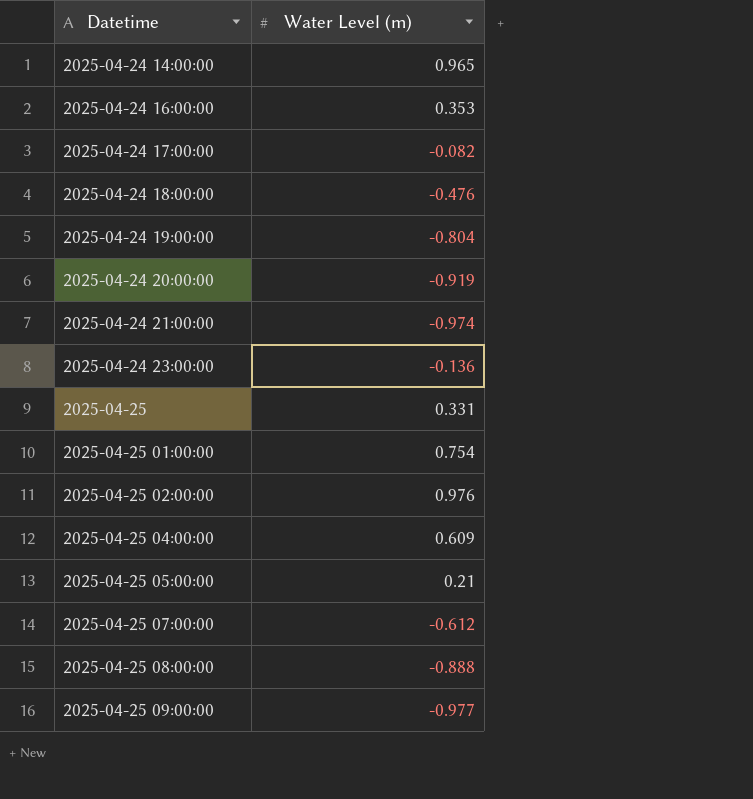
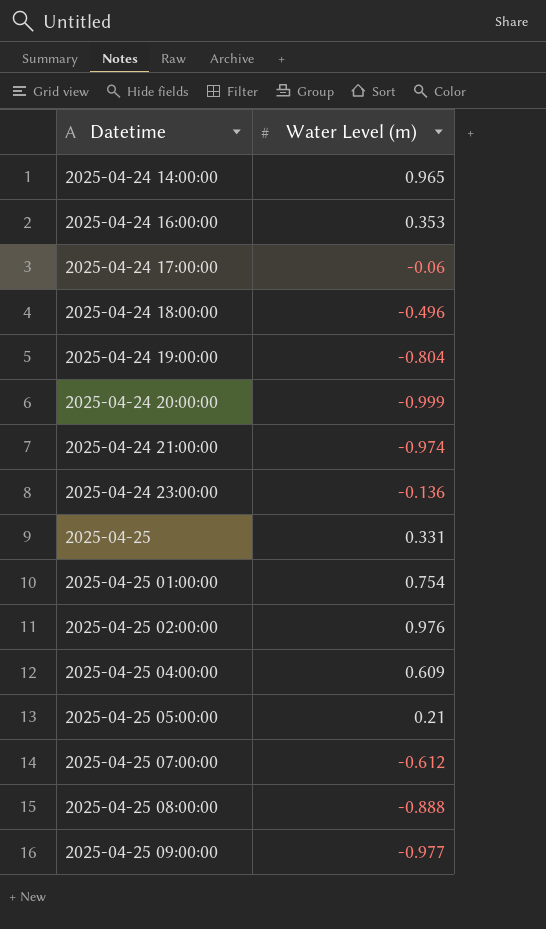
2025-04-24 17:00:00 | Water Level (m): -0.082 -> -0.06
2025-04-24 18:00:00 | Water Level (m): -0.476 -> -0.496
2025-04-24 20:00:00 | Water Level (m): -0.919 -> -0.999

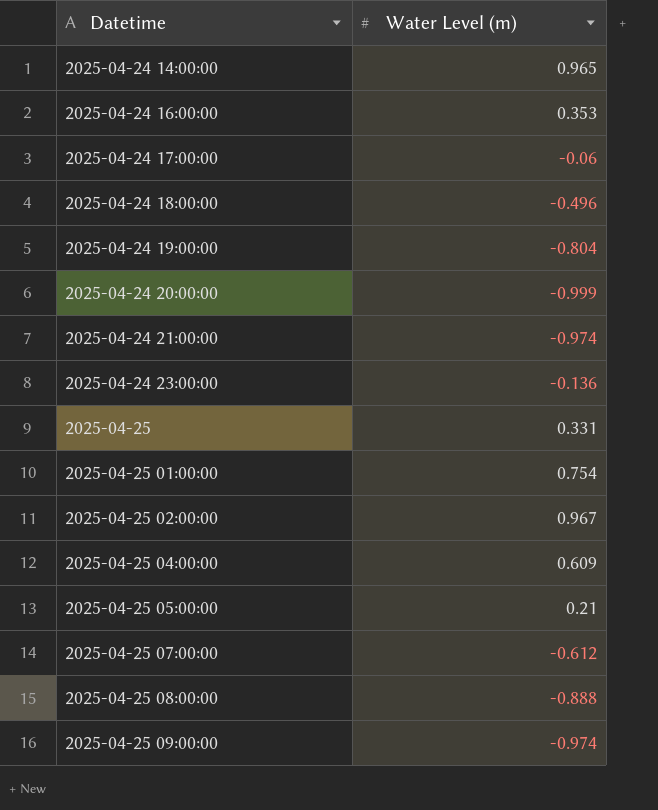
2025-04-25 02:00:00 | Water Level (m): 0.976 -> 0.967
2025-04-25 09:00:00 | Water Level (m): -0.977 -> -0.974

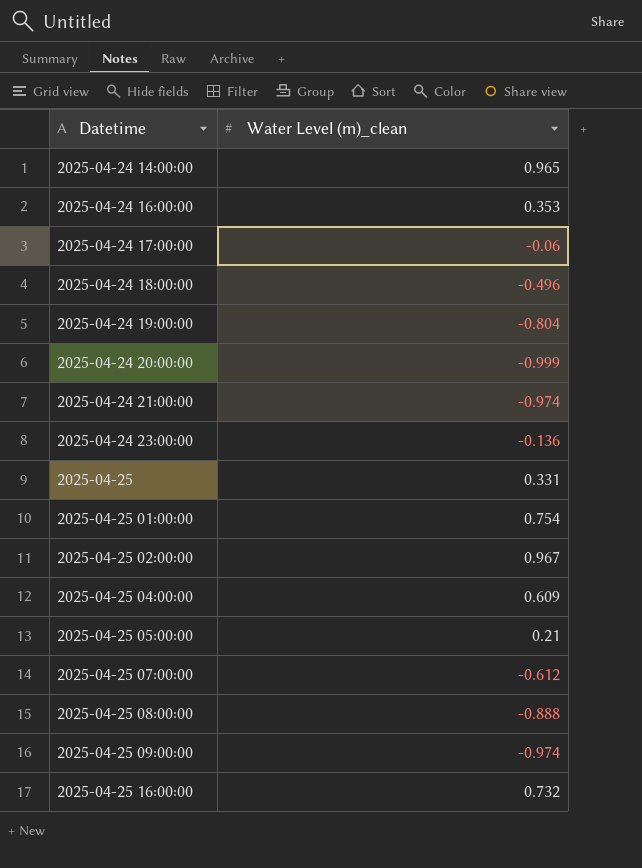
column name: Water Level (m) -> Water Level (m)_clean
row 2025-04-25 16:00:00: none -> 0.732

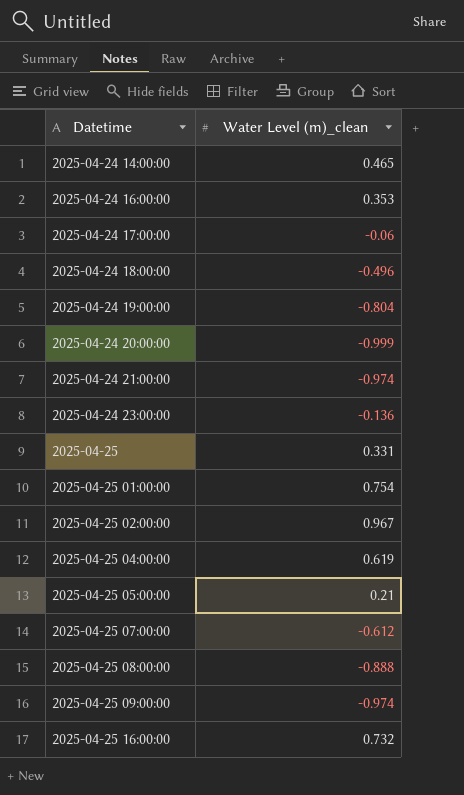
2025-04-24 14:00:00 | Water Level (m)_clean: 0.965 -> 0.465
2025-04-25 04:00:00 | Water Level (m)_clean: 0.609 -> 0.619

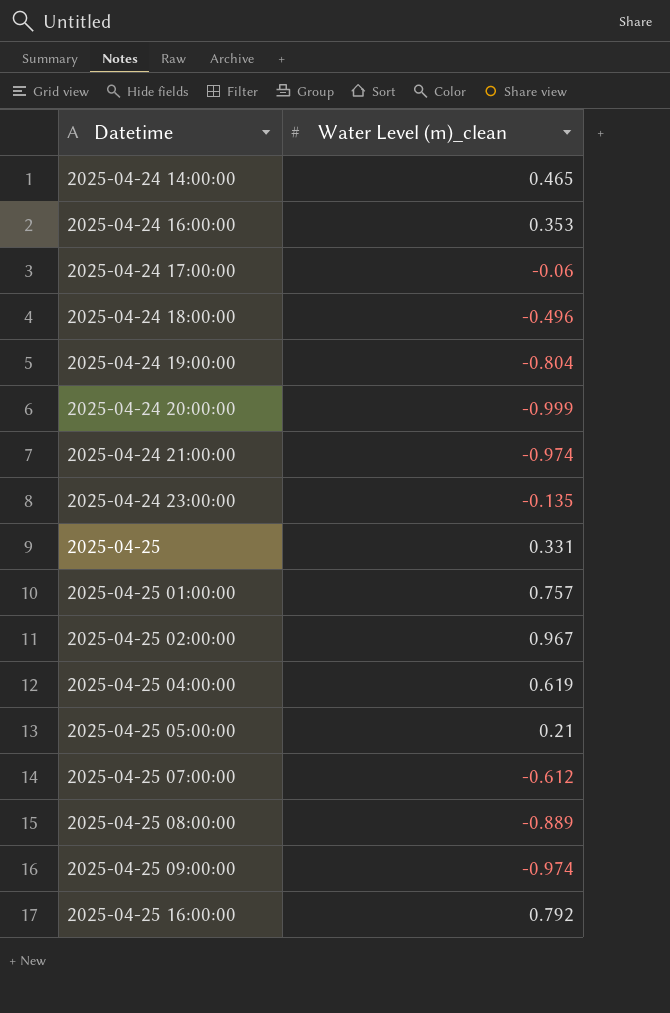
2025-04-24 23:00:00 | Water Level (m)_clean: -0.136 -> -0.135
2025-04-25 01:00:00 | Water Level (m)_clean: 0.754 -> 0.757
2025-04-25 08:00:00 | Water Level (m)_clean: -0.888 -> -0.889
2025-04-25 16:00:00 | Water Level (m)_clean: 0.732 -> 0.792

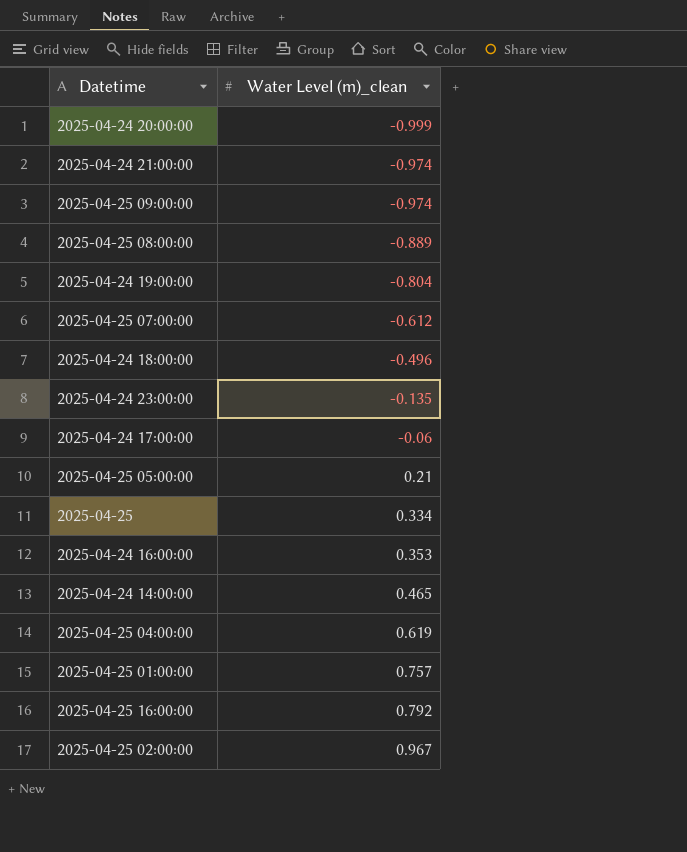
row order: Datetime ascending -> Water Level (m)_clean ascending
2025-04-25 | Water Level (m)_clean: 0.331 -> 0.334

